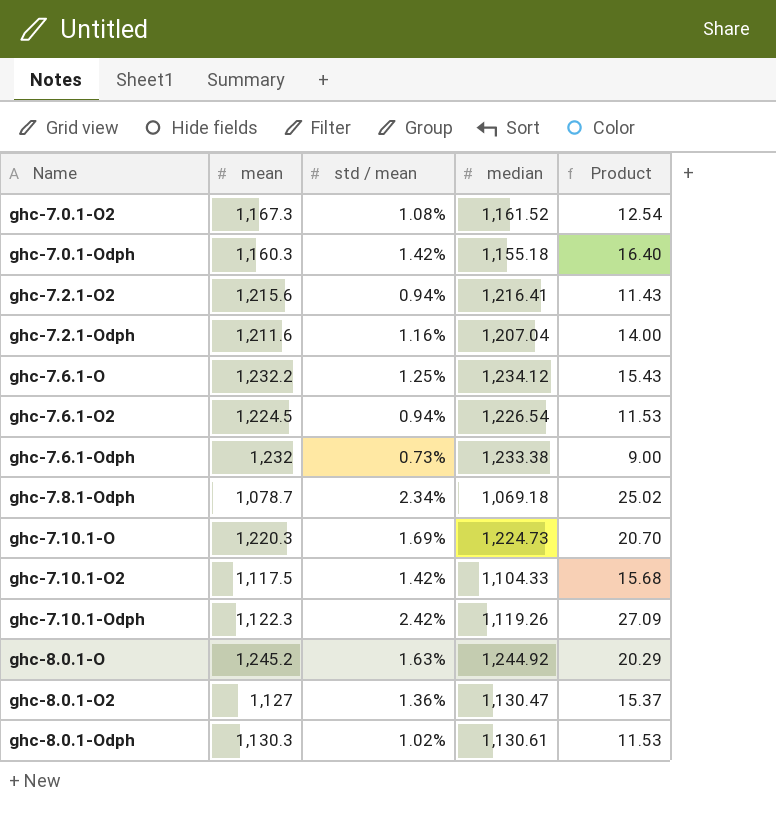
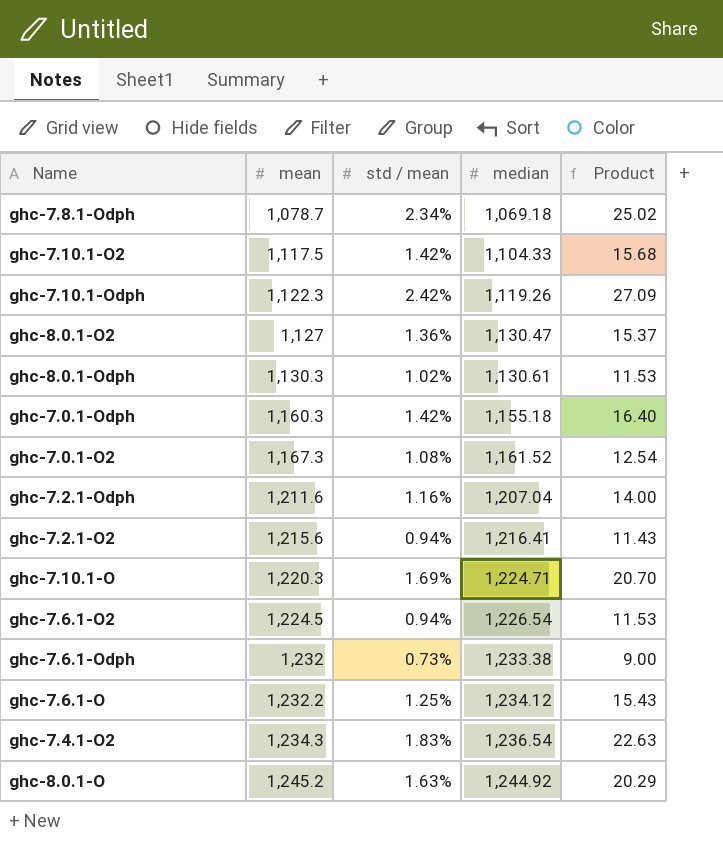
row order: Name ascending -> mean ascending
ghc-7.10.1-O | median: 1,224.73 -> 1,224.71
row ghc-7.4.1-O2: none -> 1,234.3 | 1.83% | 1,236.54 | 22.63

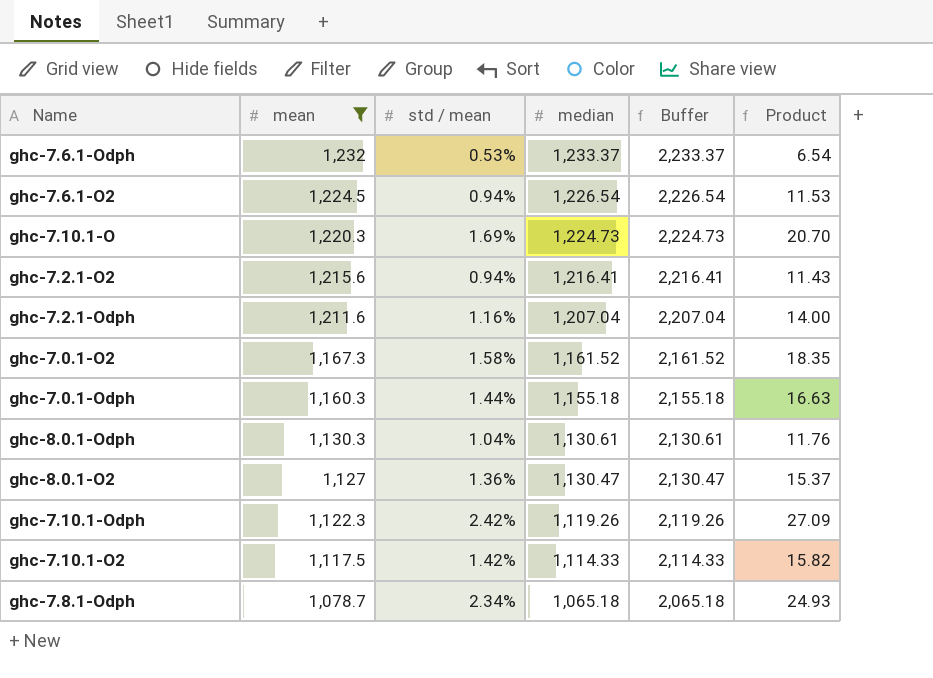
filter: none -> mean <= 1,232
row order: mean ascending -> mean descending
column Buffer | formula: none -> [median] + 1000
ghc-7.6.1-Odph | std / mean: 0.73% -> 0.53%
ghc-7.6.1-Odph | median: 1,233.38 -> 1,233.37
ghc-7.6.1-Odph | Product: 9.00 -> 6.54
ghc-7.10.1-O | median: 1,224.71 -> 1,224.73
ghc-7.0.1-O2 | std / mean: 1.08% -> 1.58%
ghc-7.0.1-O2 | Product: 12.54 -> 18.35
ghc-7.0.1-Odph | std / mean: 1.42% -> 1.44%
ghc-7.0.1-Odph | Product: 16.40 -> 16.63
ghc-8.0.1-Odph | std / mean: 1.02% -> 1.04%
ghc-8.0.1-Odph | Product: 11.53 -> 11.76
ghc-7.10.1-O2 | median: 1,104.33 -> 1,114.33
ghc-7.10.1-O2 | Product: 15.68 -> 15.82
ghc-7.8.1-Odph | median: 1,069.18 -> 1,065.18
ghc-7.8.1-Odph | Product: 25.02 -> 24.93

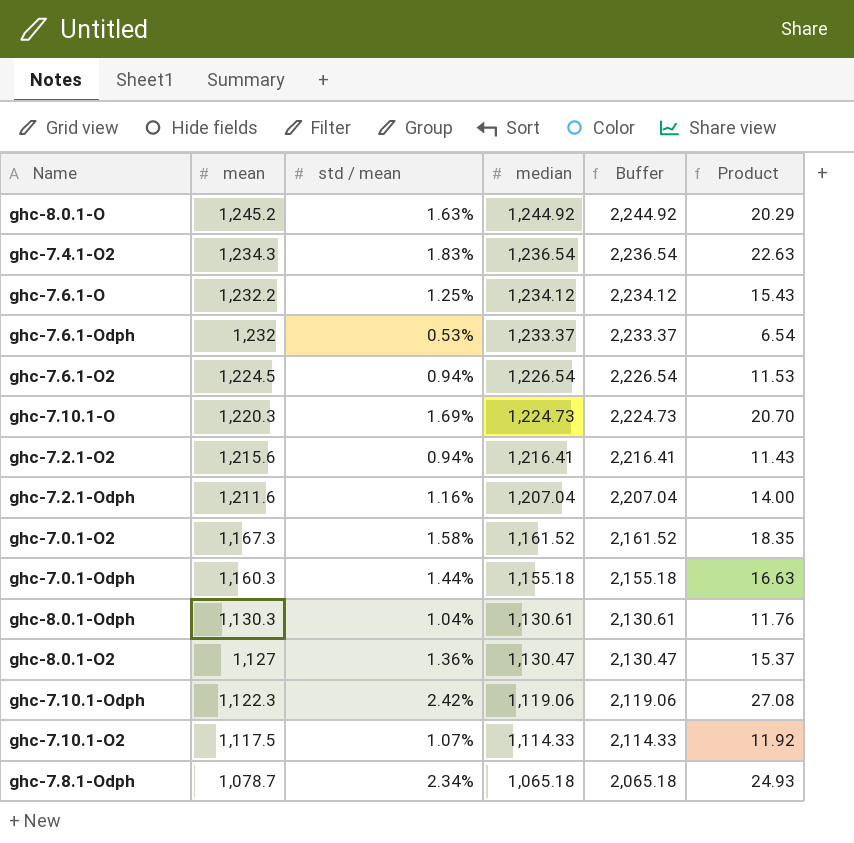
filter: mean <= 1,232 -> none
ghc-7.10.1-Odph | median: 1,119.26 -> 1,119.06
ghc-7.10.1-Odph | Buffer: 2,119.26 -> 2,119.06
ghc-7.10.1-Odph | Product: 27.09 -> 27.08
ghc-7.10.1-O2 | std / mean: 1.42% -> 1.07%
ghc-7.10.1-O2 | Product: 15.82 -> 11.92

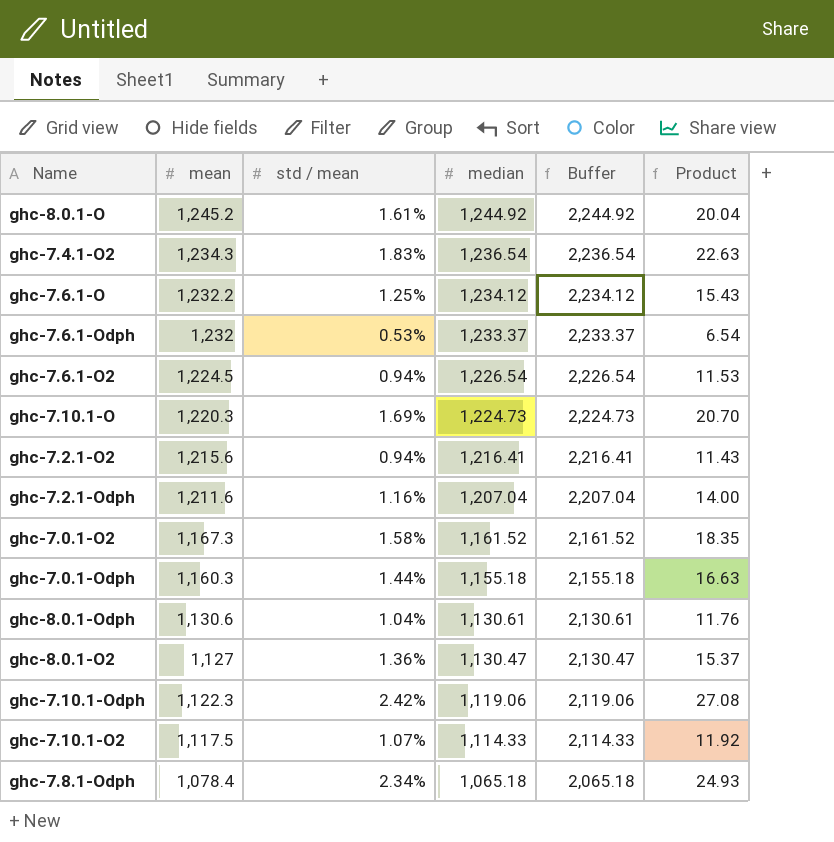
ghc-8.0.1-O | std / mean: 1.63% -> 1.61%
ghc-8.0.1-O | Product: 20.29 -> 20.04
ghc-8.0.1-Odph | mean: 1,130.3 -> 1,130.6
ghc-7.8.1-Odph | mean: 1,078.7 -> 1,078.4

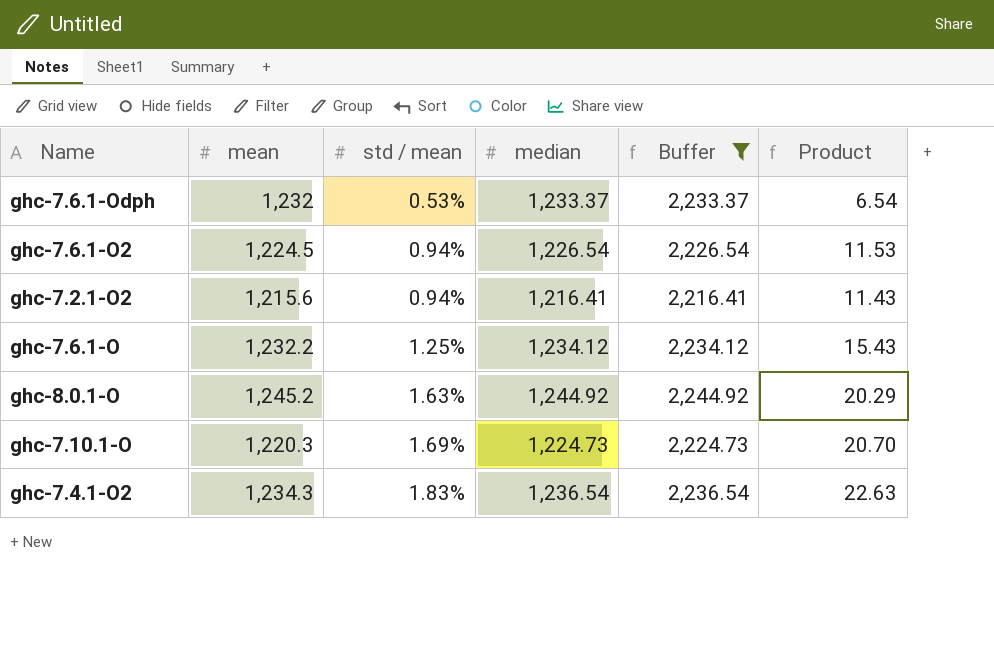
filter: none -> Buffer >= 2,216.41
row order: mean descending -> std / mean ascending
ghc-8.0.1-O | std / mean: 1.61% -> 1.63%
ghc-8.0.1-O | Product: 20.04 -> 20.29

